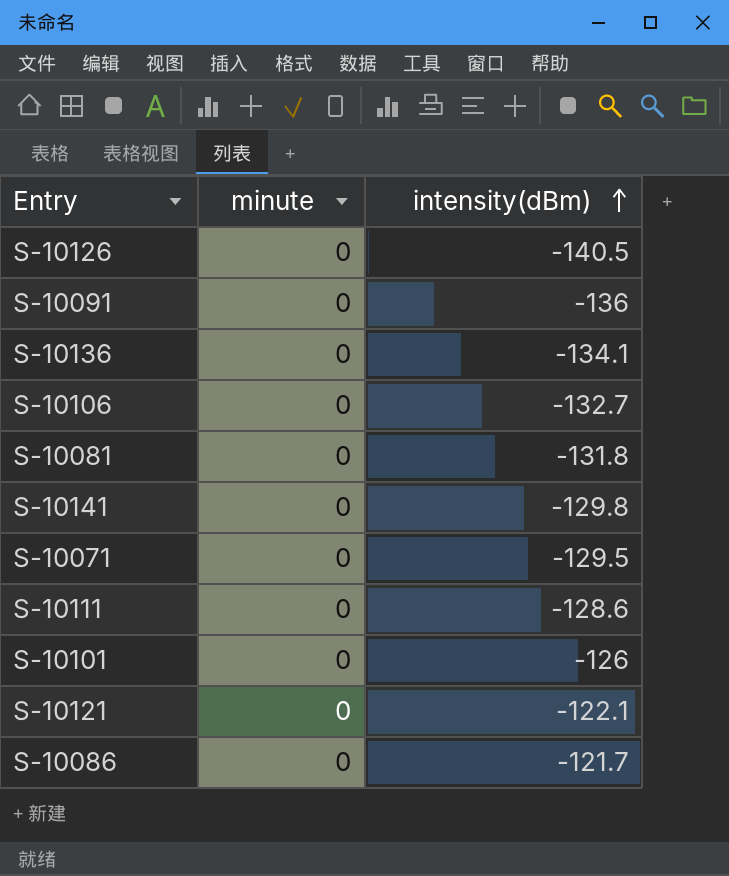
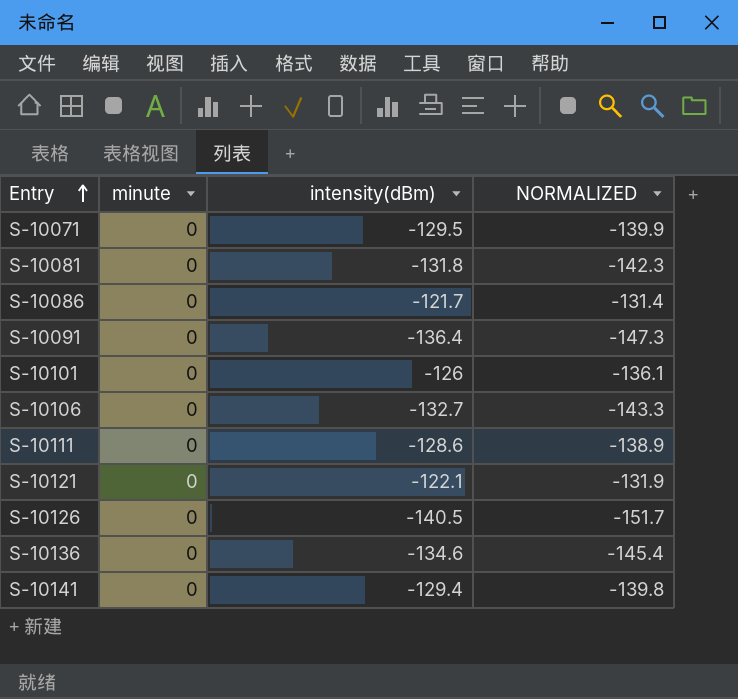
row order: intensity(dBm) ascending -> Entry ascending
column NORMALIZED | formula: none -> [intensity(dBm)] * 1.08
S-10091 | intensity(dBm): -136 -> -136.4
S-10136 | intensity(dBm): -134.1 -> -134.6
S-10141 | intensity(dBm): -129.8 -> -129.4

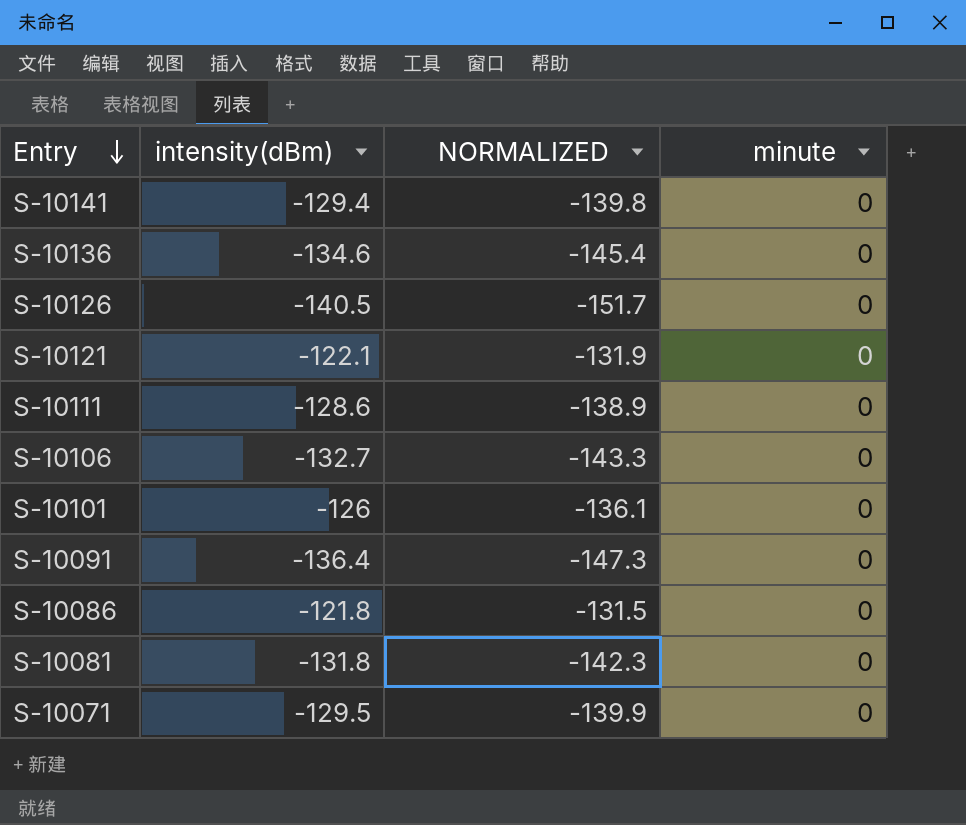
row order: Entry ascending -> Entry descending
column minute | position: 2 -> 4
S-10086 | intensity(dBm): -121.7 -> -121.8
S-10086 | NORMALIZED: -131.4 -> -131.5

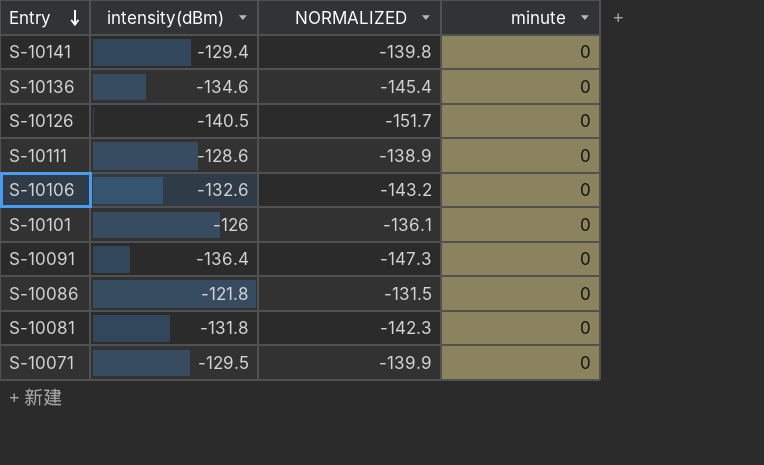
row S-10121: -122.1 | -131.9 | 0 -> none
S-10106 | intensity(dBm): -132.7 -> -132.6
S-10106 | NORMALIZED: -143.3 -> -143.2

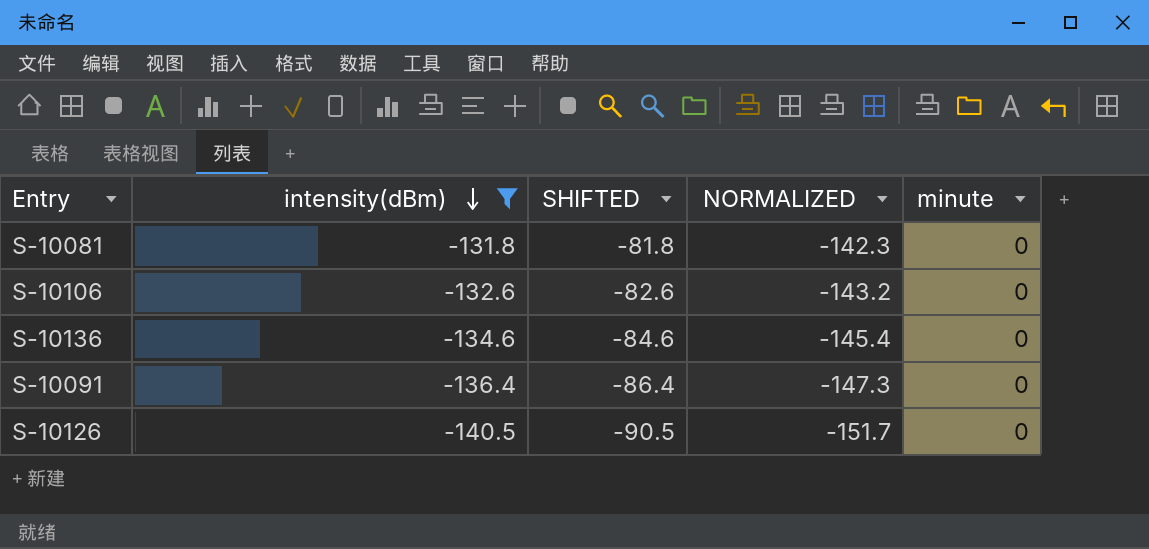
filter: none -> intensity(dBm) <= -131.8
row order: Entry descending -> intensity(dBm) descending
column SHIFTED | formula: none -> [intensity(dBm)] + 50

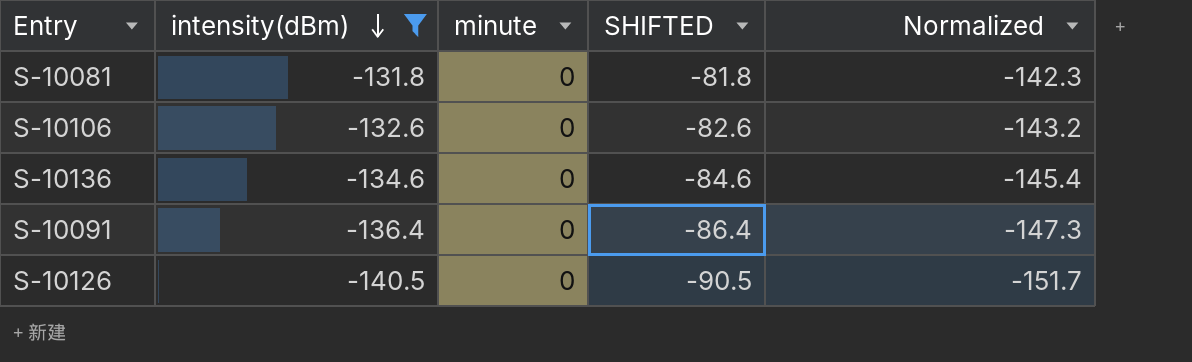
column minute | position: 5 -> 3
column name: NORMALIZED -> Normalized

